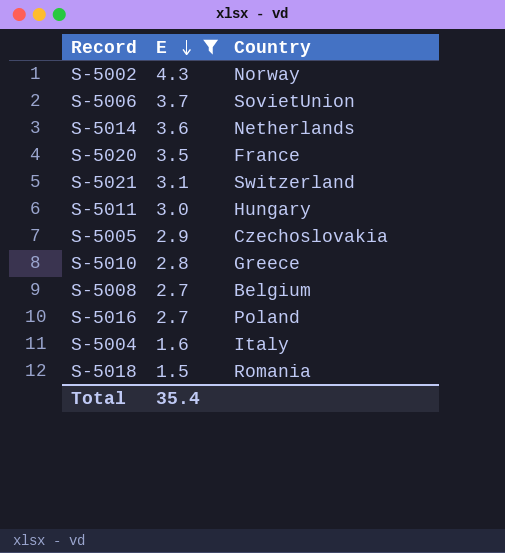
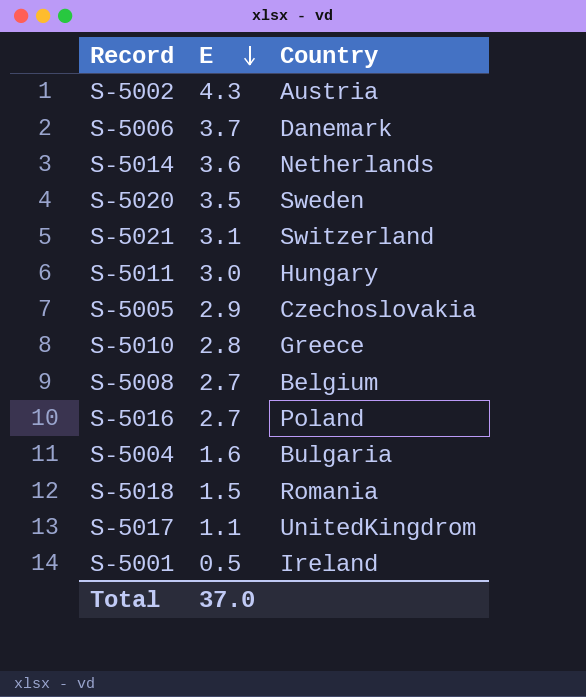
filter: E >= 1.5 -> none
S-5002 | Country: Norway -> Austria
S-5006 | Country: SovietUnion -> Danemark
S-5020 | Country: France -> Sweden
S-5004 | Country: Italy -> Bulgaria
Total | E: 35.4 -> 37.0

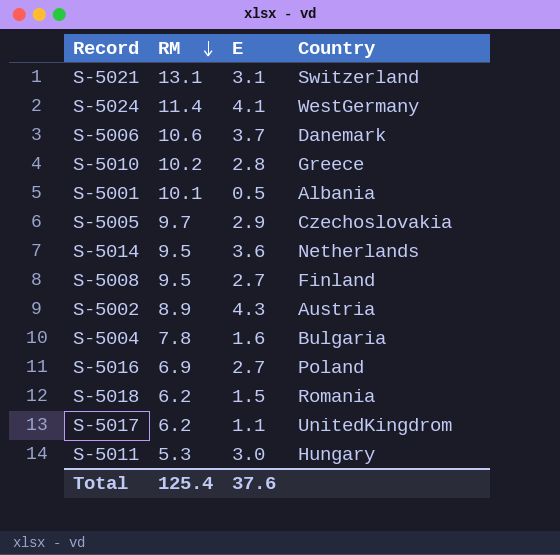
row order: E descending -> RM descending
column RM | position: none -> 2
row S-5020: 3.5 | Sweden -> none
row S-5024: none -> 11.4 | 4.1 | WestGermany
S-5001 | Country: Ireland -> Albania
S-5008 | Country: Belgium -> Finland
Total | E: 37.0 -> 37.6

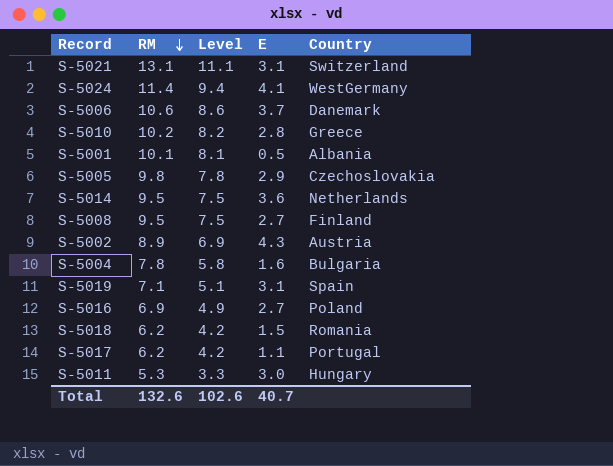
column Level | formula: none -> [RM] - 2
S-5005 | RM: 9.7 -> 9.8
row S-5019: none -> 7.1 | 5.1 | 3.1 | Spain
S-5017 | Country: UnitedKingdrom -> Portugal
Total | RM: 125.4 -> 132.6
Total | E: 37.6 -> 40.7

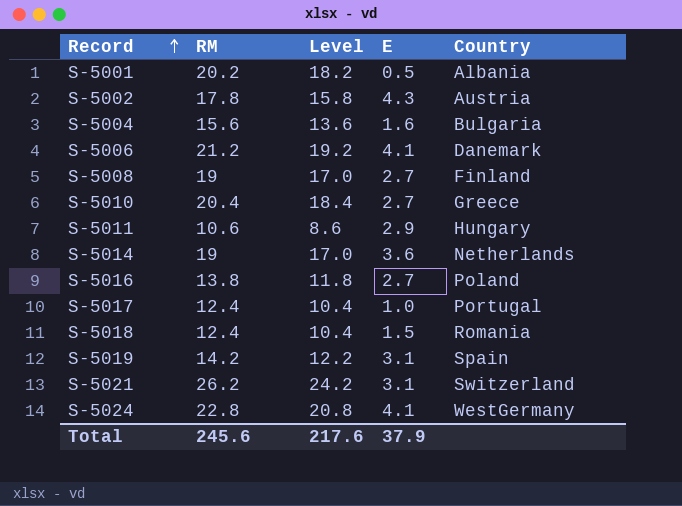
row order: RM descending -> Record ascending
row S-5005: 9.8 | 7.8 | 2.9 | Czechoslovakia -> none
S-5001 | RM: 10.1 -> 20.2
S-5001 | Level: 8.1 -> 18.2
S-5002 | RM: 8.9 -> 17.8
S-5002 | Level: 6.9 -> 15.8
S-5004 | RM: 7.8 -> 15.6
S-5004 | Level: 5.8 -> 13.6
S-5006 | RM: 10.6 -> 21.2
S-5006 | Level: 8.6 -> 19.2
S-5006 | E: 3.7 -> 4.1
S-5008 | RM: 9.5 -> 19
S-5008 | Level: 7.5 -> 17.0
S-5010 | RM: 10.2 -> 20.4
S-5010 | Level: 8.2 -> 18.4
S-5010 | E: 2.8 -> 2.7
S-5011 | RM: 5.3 -> 10.6
S-5011 | Level: 3.3 -> 8.6
S-5011 | E: 3.0 -> 2.9
S-5014 | RM: 9.5 -> 19
S-5014 | Level: 7.5 -> 17.0
S-5016 | RM: 6.9 -> 13.8
S-5016 | Level: 4.9 -> 11.8
S-5017 | RM: 6.2 -> 12.4
S-5017 | Level: 4.2 -> 10.4
S-5017 | E: 1.1 -> 1.0
S-5018 | RM: 6.2 -> 12.4
S-5018 | Level: 4.2 -> 10.4
S-5019 | RM: 7.1 -> 14.2
S-5019 | Level: 5.1 -> 12.2
S-5021 | RM: 13.1 -> 26.2
S-5021 | Level: 11.1 -> 24.2
S-5024 | RM: 11.4 -> 22.8
S-5024 | Level: 9.4 -> 20.8
Total | RM: 132.6 -> 245.6
Total | Level: 102.6 -> 217.6
Total | E: 40.7 -> 37.9

